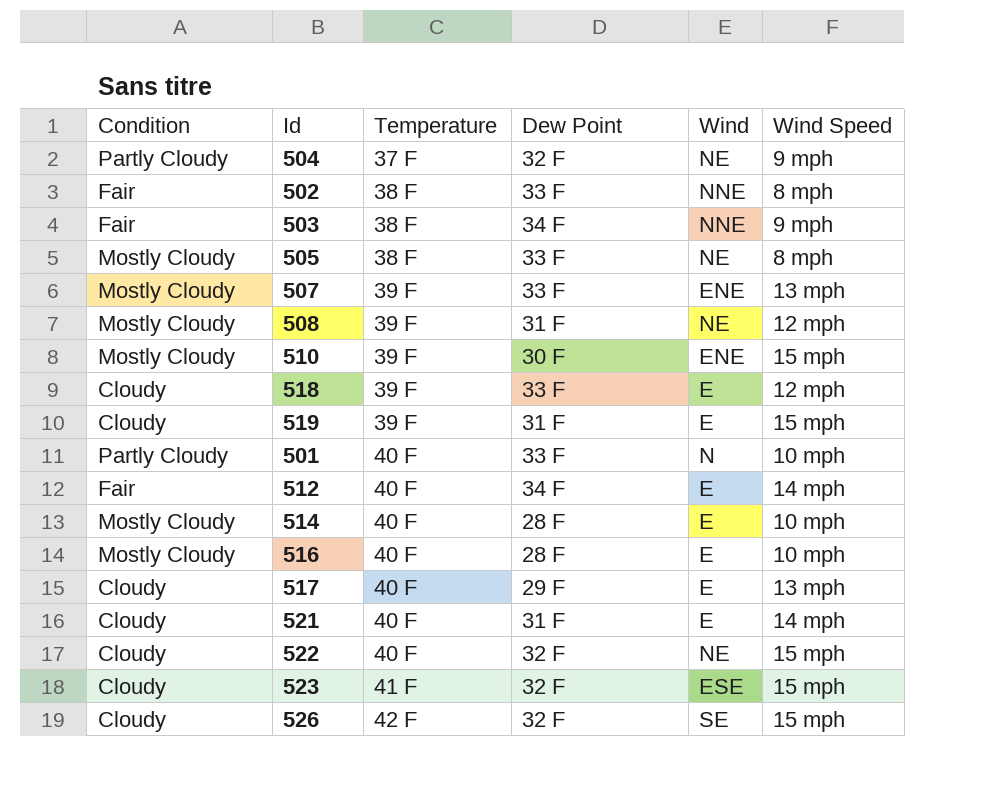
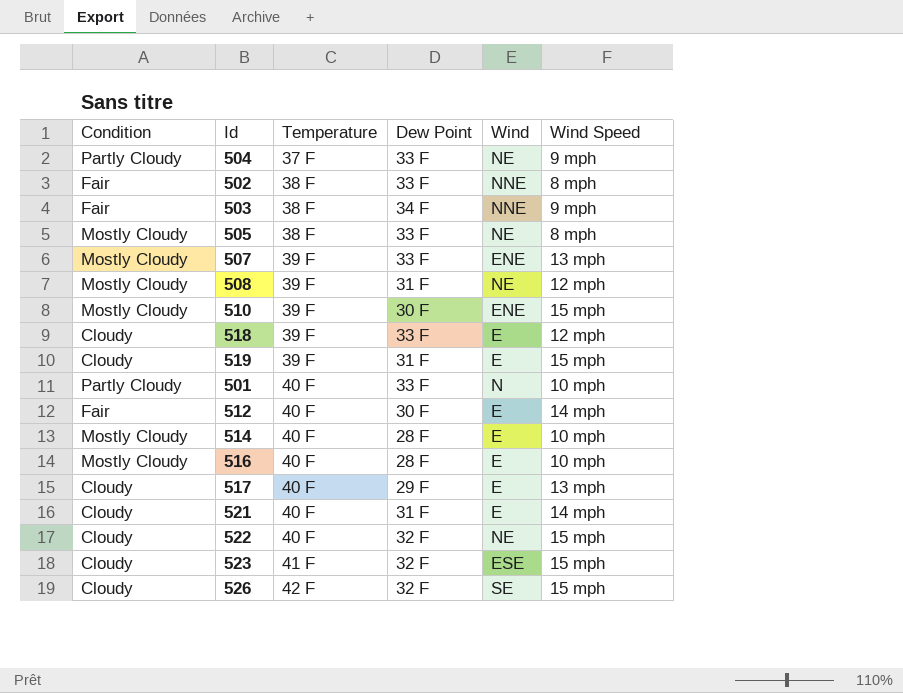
504 | Dew Point: 32 F -> 33 F
512 | Dew Point: 34 F -> 30 F

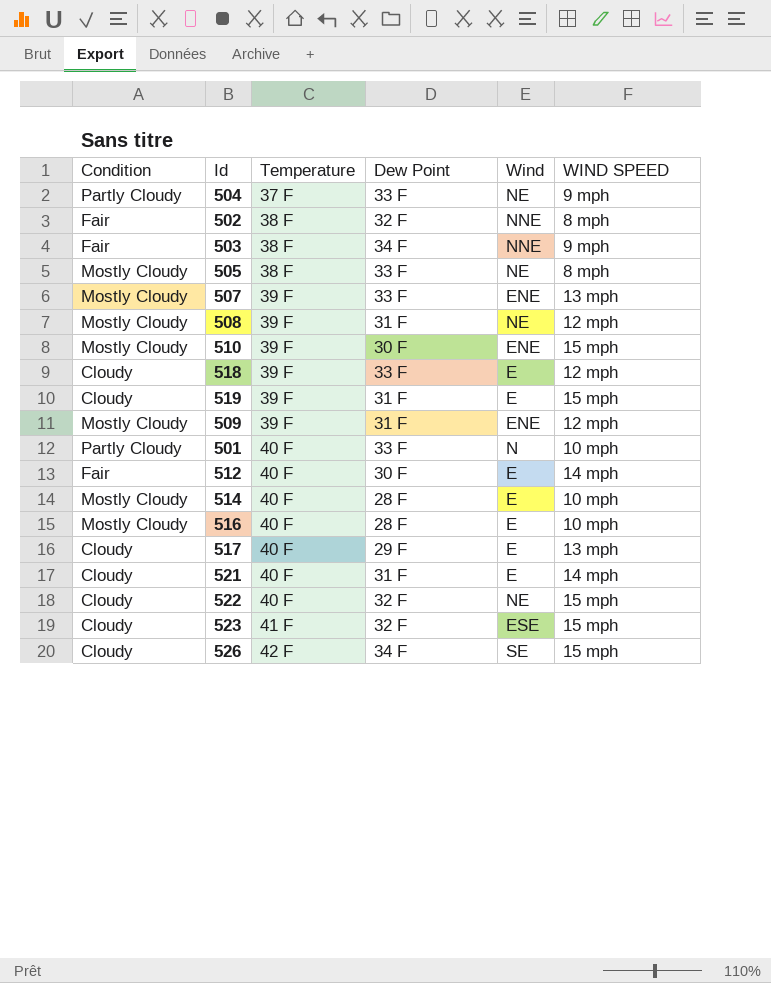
column name: Wind Speed -> WIND SPEED
502 | Dew Point: 33 F -> 32 F
row 509: none -> Mostly Cloudy | 39 F | 31 F | ENE | 12 mph
526 | Dew Point: 32 F -> 34 F

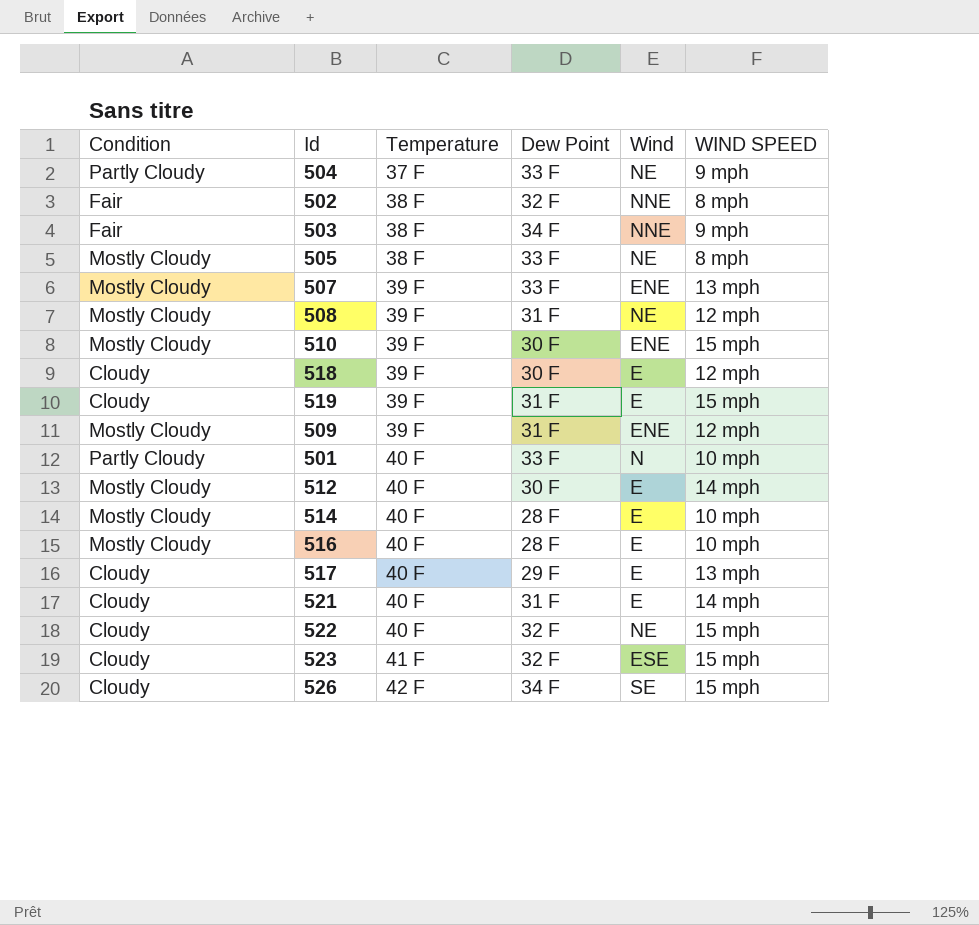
518 | Dew Point: 33 F -> 30 F
512 | Condition: Fair -> Mostly Cloudy

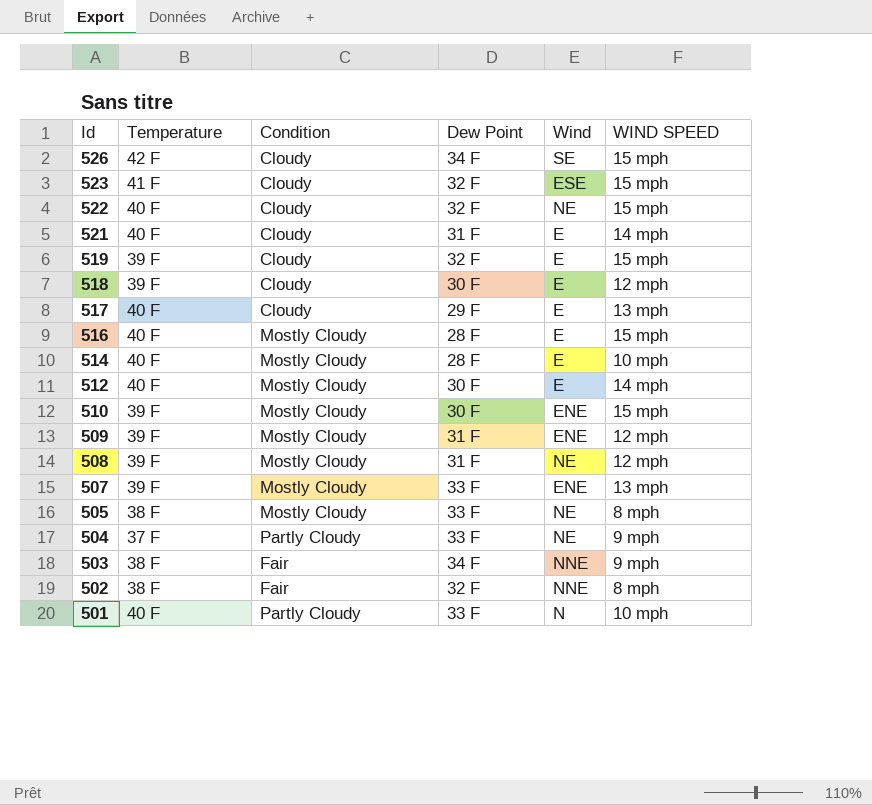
row order: Temperature ascending -> Id descending
column Condition | position: 1 -> 3
519 | Dew Point: 31 F -> 32 F
516 | WIND SPEED: 10 mph -> 15 mph

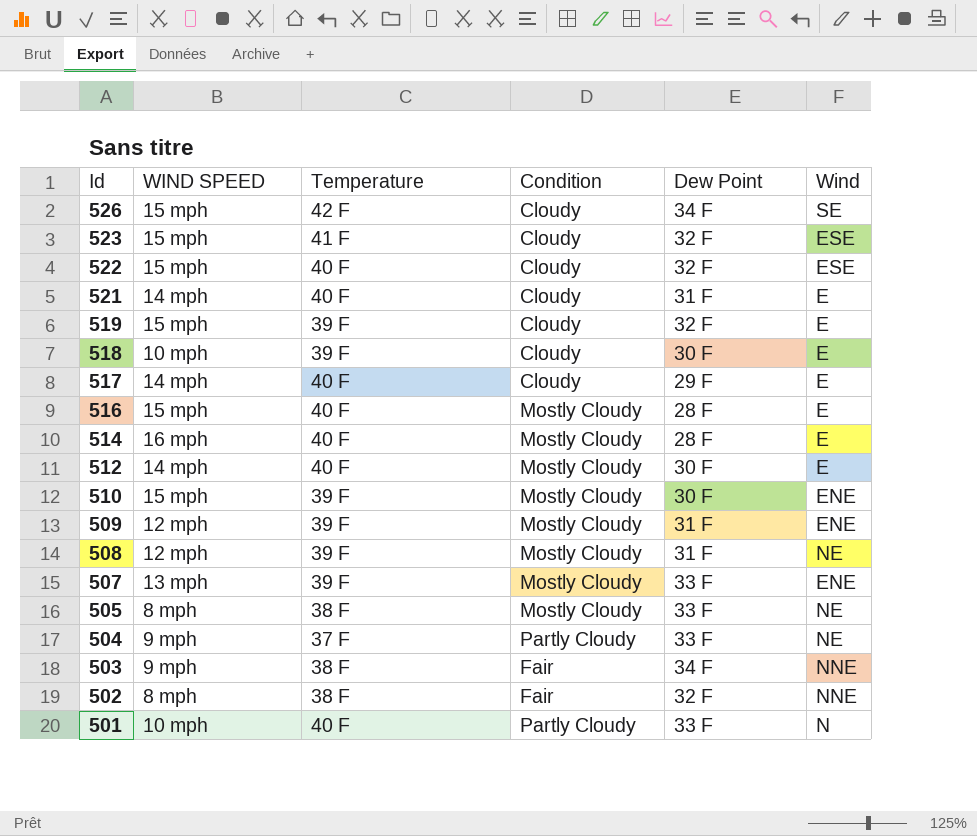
column WIND SPEED | position: 6 -> 2
522 | Wind: NE -> ESE
518 | WIND SPEED: 12 mph -> 10 mph
517 | WIND SPEED: 13 mph -> 14 mph
514 | WIND SPEED: 10 mph -> 16 mph

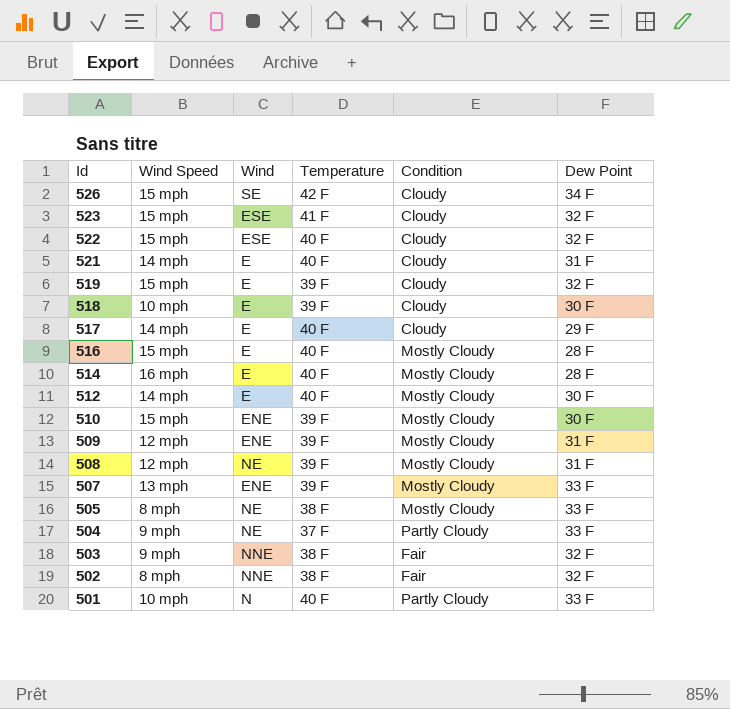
column name: WIND SPEED -> Wind Speed
column Wind | position: 6 -> 3
503 | Dew Point: 34 F -> 32 F

